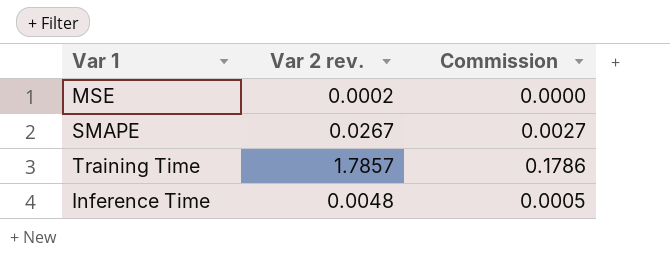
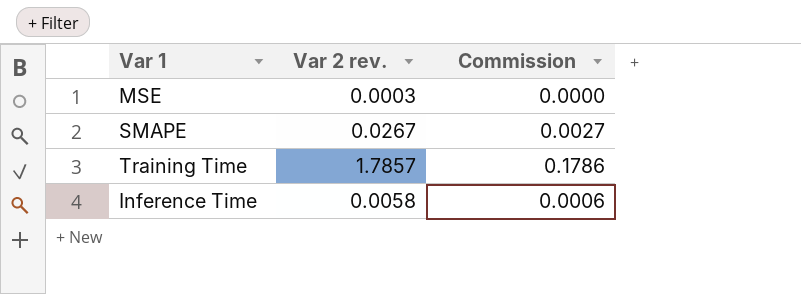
MSE | Var 2 rev.: 0.0002 -> 0.0003
Inference Time | Var 2 rev.: 0.0048 -> 0.0058
Inference Time | Commission: 0.0005 -> 0.0006

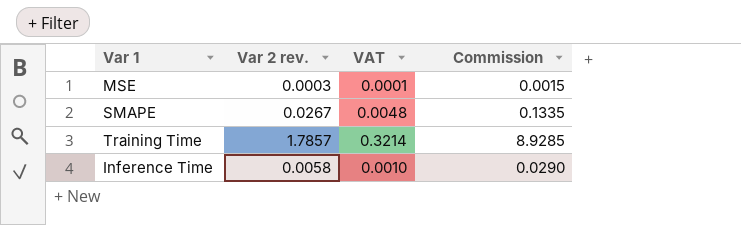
column VAT | formula: none -> [Var 2 rev.] * 0.18
column Commission | formula: [Var 2 rev.] * 0.1 -> [Var 2 rev.] * 5

